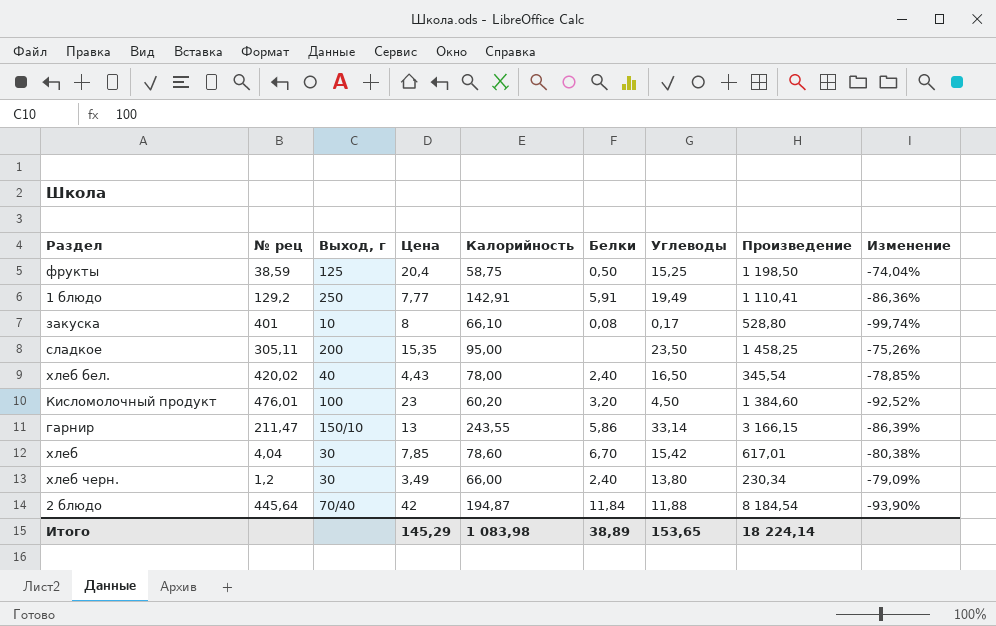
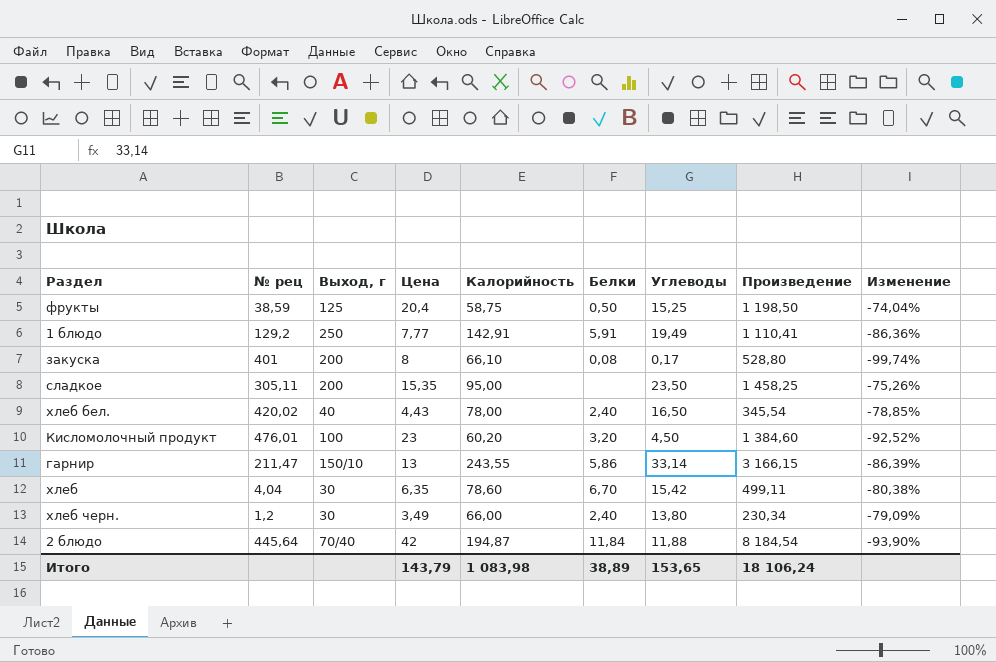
закуска | Выход, г: 10 -> 200
хлеб | Цена: 7,85 -> 6,35
хлеб | Произведение: 617,01 -> 499,11
Итого | Цена: 145,29 -> 143,79
Итого | Произведение: 18 224,14 -> 18 106,24

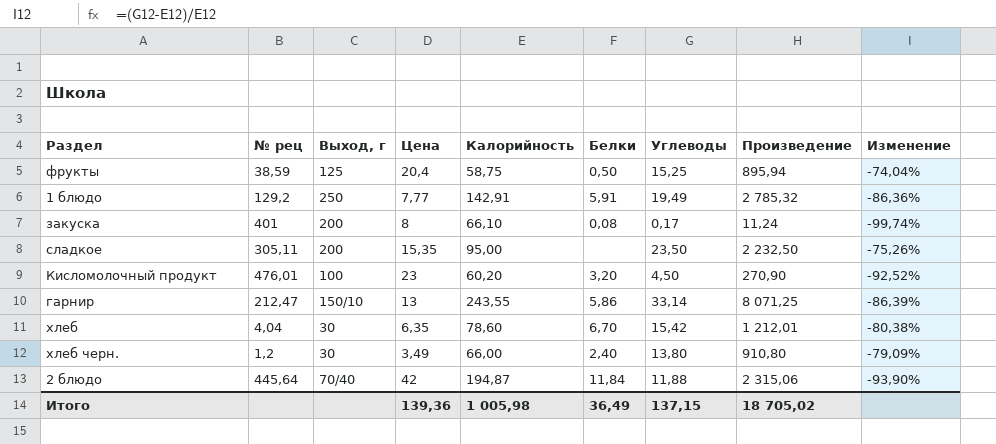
column Произведение | formula: [Цена] * [Калорийность] -> [Калорийность] * [Углеводы]
row хлеб бел.: 420,02 | 40 | 4,43 | 78,00 | 2,40 | 16,50 | 345,54 | -78,85% -> none
гарнир | № рец: 211,47 -> 212,47
Итого | Цена: 143,79 -> 139,36
Итого | Калорийность: 1 083,98 -> 1 005,98
Итого | Белки: 38,89 -> 36,49
Итого | Углеводы: 153,65 -> 137,15
Итого | Произведение: 18 106,24 -> 18 705,02

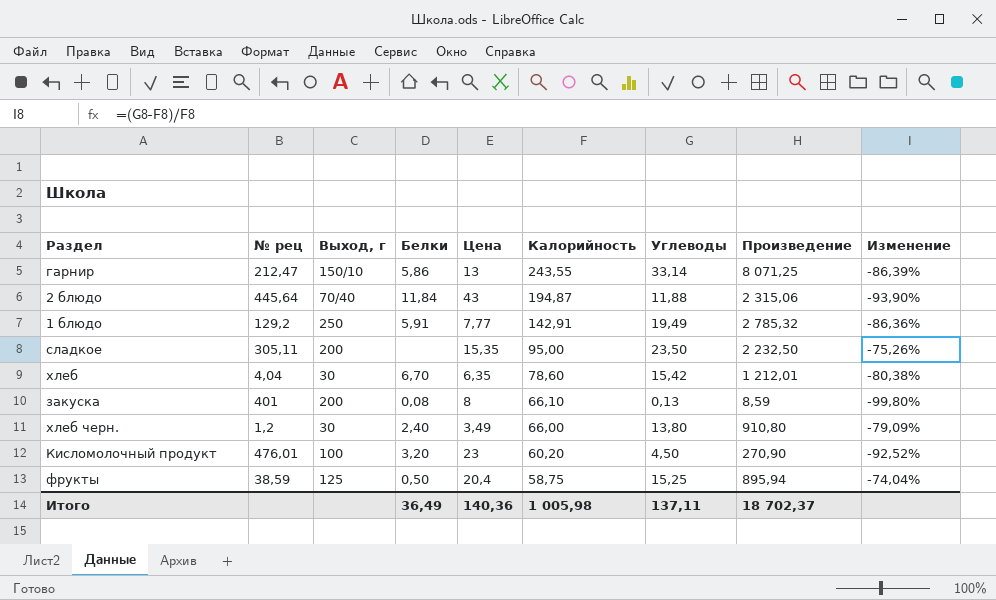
row order: none -> Калорийность descending
column Белки | position: 6 -> 4
2 блюдо | Цена: 42 -> 43
закуска | Углеводы: 0,17 -> 0,13
закуска | Произведение: 11,24 -> 8,59
закуска | Изменение: -99,74% -> -99,80%
Итого | Цена: 139,36 -> 140,36
Итого | Углеводы: 137,15 -> 137,11
Итого | Произведение: 18 705,02 -> 18 702,37

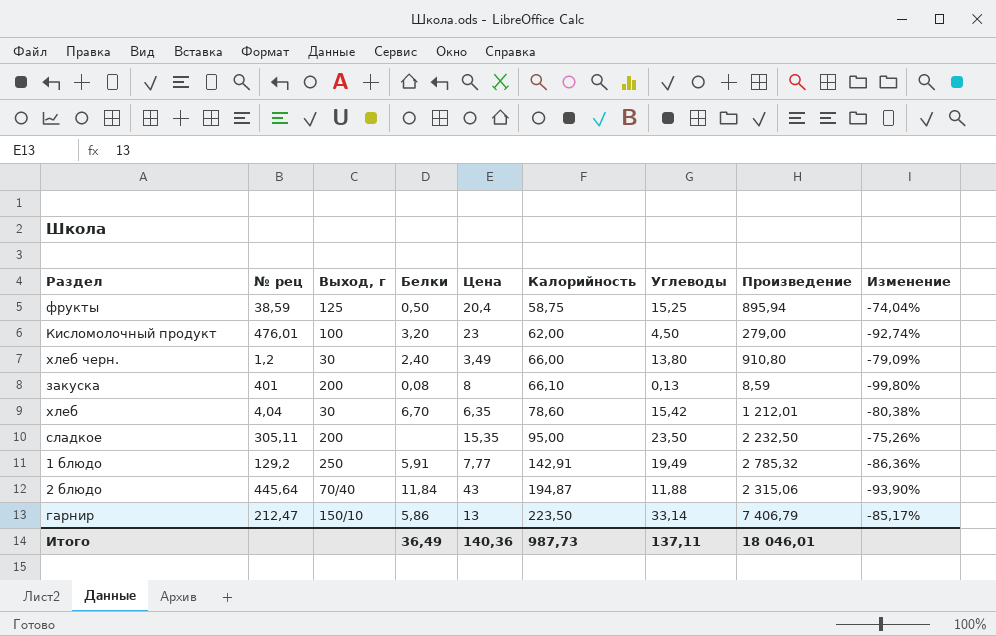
row order: Калорийность descending -> Калорийность ascending
Кисломолочный продукт | Калорийность: 60,20 -> 62,00
Кисломолочный продукт | Произведение: 270,90 -> 279,00
Кисломолочный продукт | Изменение: -92,52% -> -92,74%
гарнир | Калорийность: 243,55 -> 223,50
гарнир | Произведение: 8 071,25 -> 7 406,79
гарнир | Изменение: -86,39% -> -85,17%
Итого | Калорийность: 1 005,98 -> 987,73
Итого | Произведение: 18 702,37 -> 18 046,01

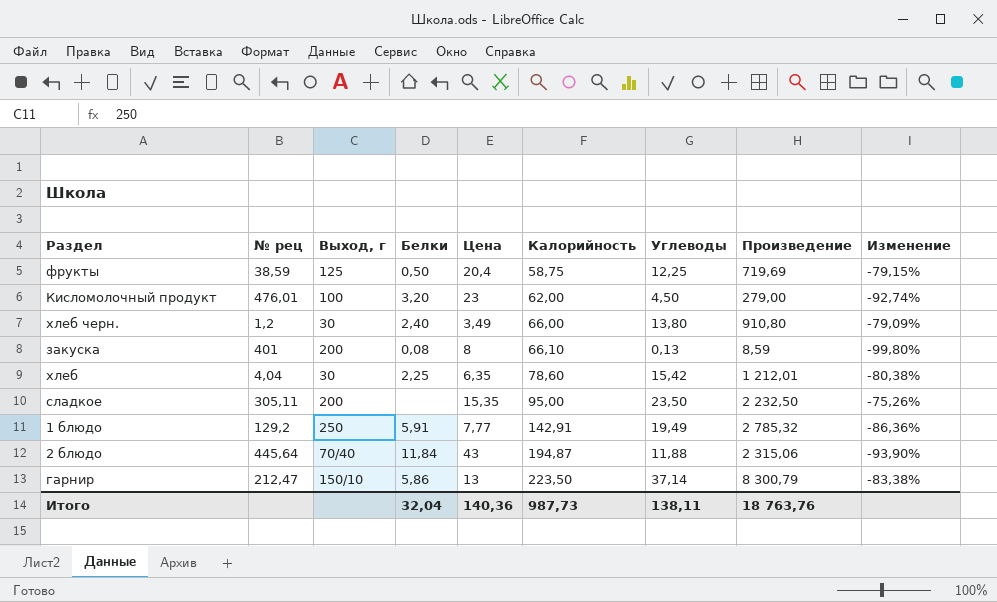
фрукты | Углеводы: 15,25 -> 12,25
фрукты | Произведение: 895,94 -> 719,69
фрукты | Изменение: -74,04% -> -79,15%
хлеб | Белки: 6,70 -> 2,25
гарнир | Углеводы: 33,14 -> 37,14
гарнир | Произведение: 7 406,79 -> 8 300,79
гарнир | Изменение: -85,17% -> -83,38%
Итого | Белки: 36,49 -> 32,04
Итого | Углеводы: 137,11 -> 138,11
Итого | Произведение: 18 046,01 -> 18 763,76

